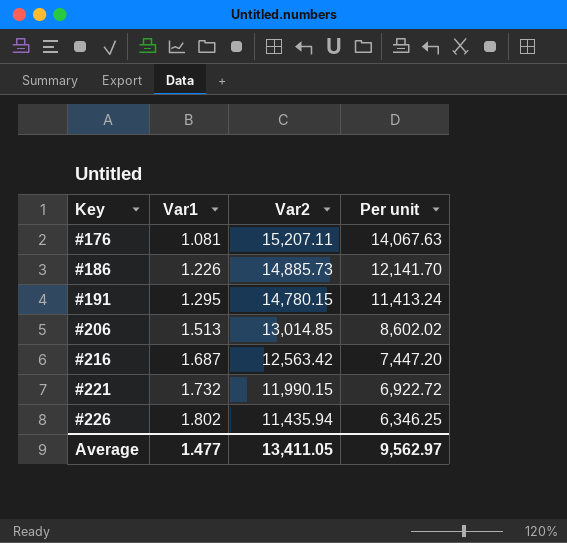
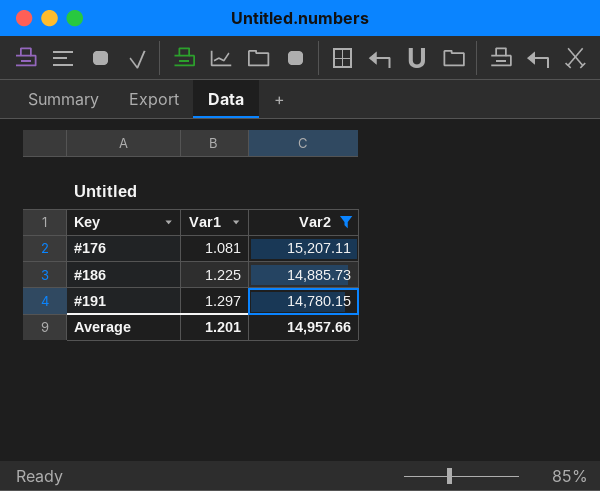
filter: none -> Var2 >= 14,780.15
column Per unit | formula: [Var2] / [Var1] -> none
#186 | Var1: 1.226 -> 1.225
#191 | Var1: 1.295 -> 1.297
Average | Var1: 1.477 -> 1.201
Average | Var2: 13,411.05 -> 14,957.66

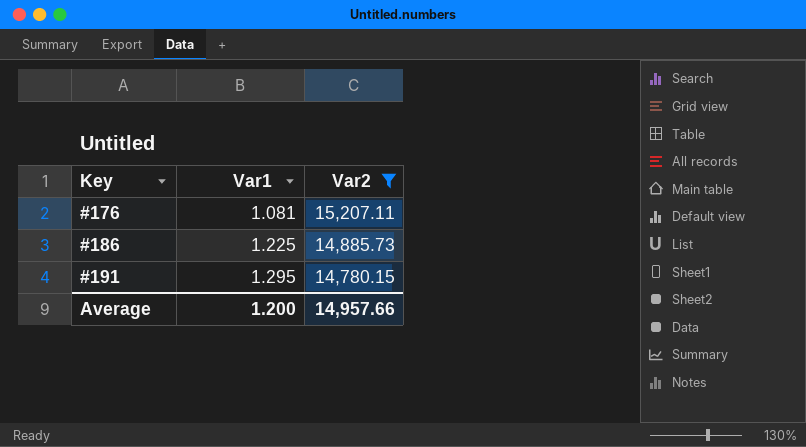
#191 | Var1: 1.297 -> 1.295
Average | Var1: 1.201 -> 1.200

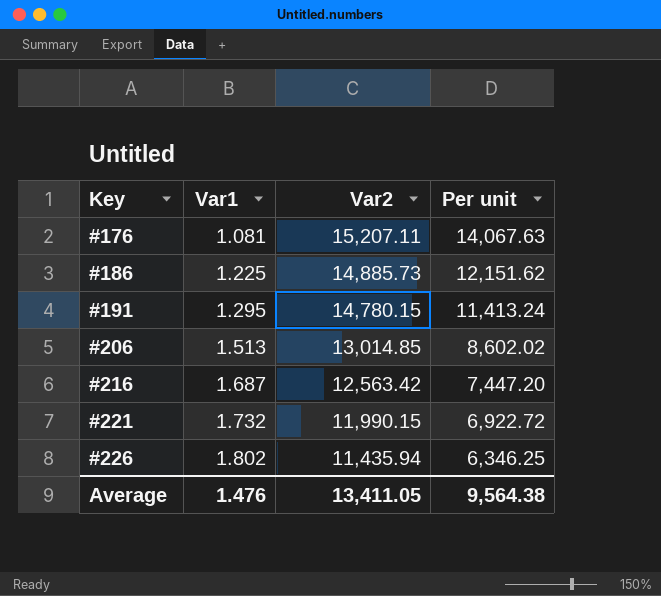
filter: Var2 >= 14,780.15 -> none
column Per unit | formula: none -> [Var2] / [Var1]
Average | Var1: 1.200 -> 1.476
Average | Var2: 14,957.66 -> 13,411.05

